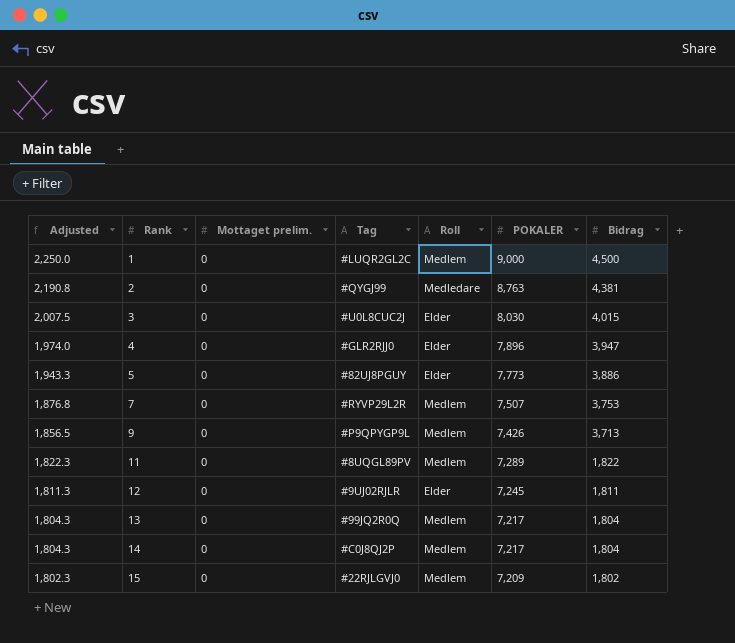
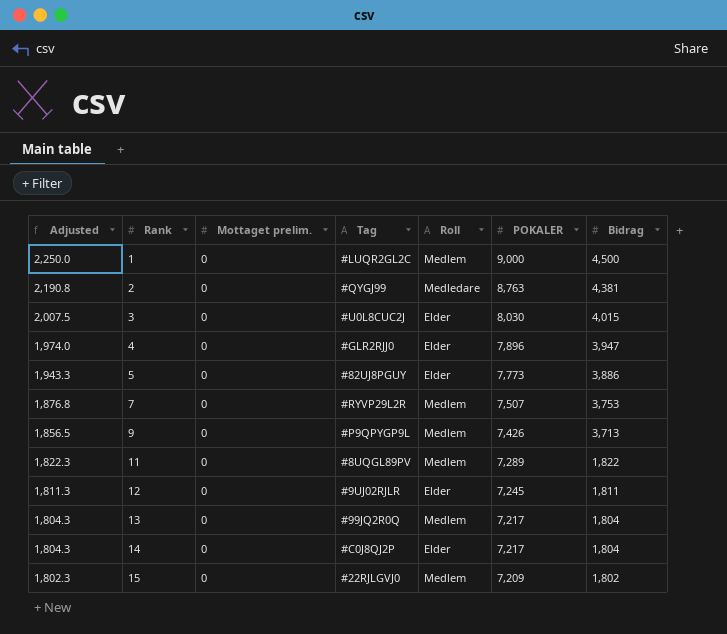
14 | Roll: Medlem -> Elder

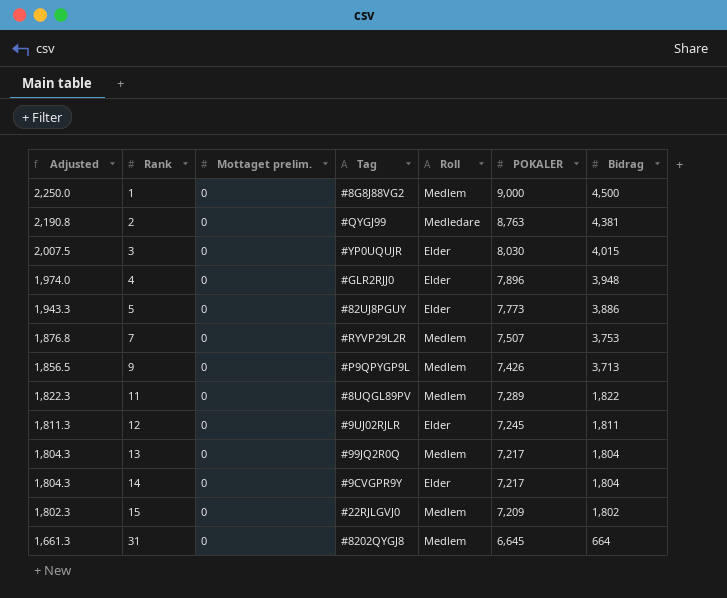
1 | Tag: #LUQR2GL2C -> #8G8J88VG2
3 | Tag: #U0L8CUC2J -> #YP0UQUJR
4 | Bidrag: 3,947 -> 3,948
14 | Tag: #C0J8QJ2P -> #9CVGPR9Y
row 31: none -> 1,661.3 | 0 | #8202QYGJ8 | Medlem | 6,645 | 664

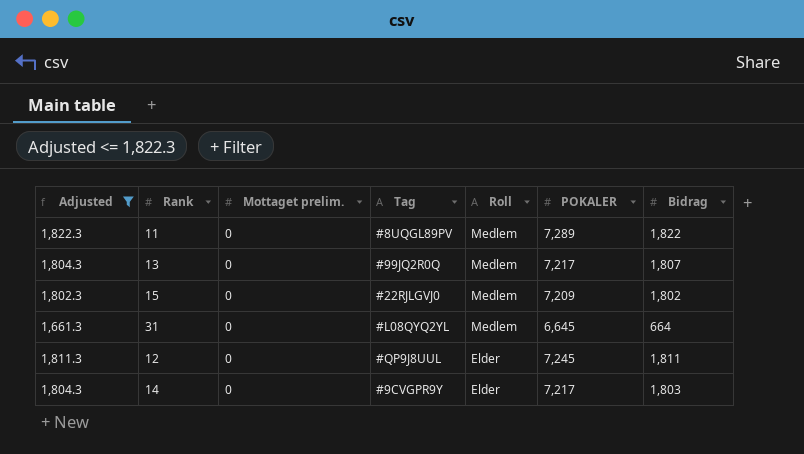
filter: none -> Adjusted <= 1,822.3
row order: Adjusted descending -> Roll descending
13 | Bidrag: 1,804 -> 1,807
31 | Tag: #8202QYGJ8 -> #L08QYQ2YL
12 | Tag: #9UJ02RJLR -> #QP9J8UUL
14 | Bidrag: 1,804 -> 1,803

